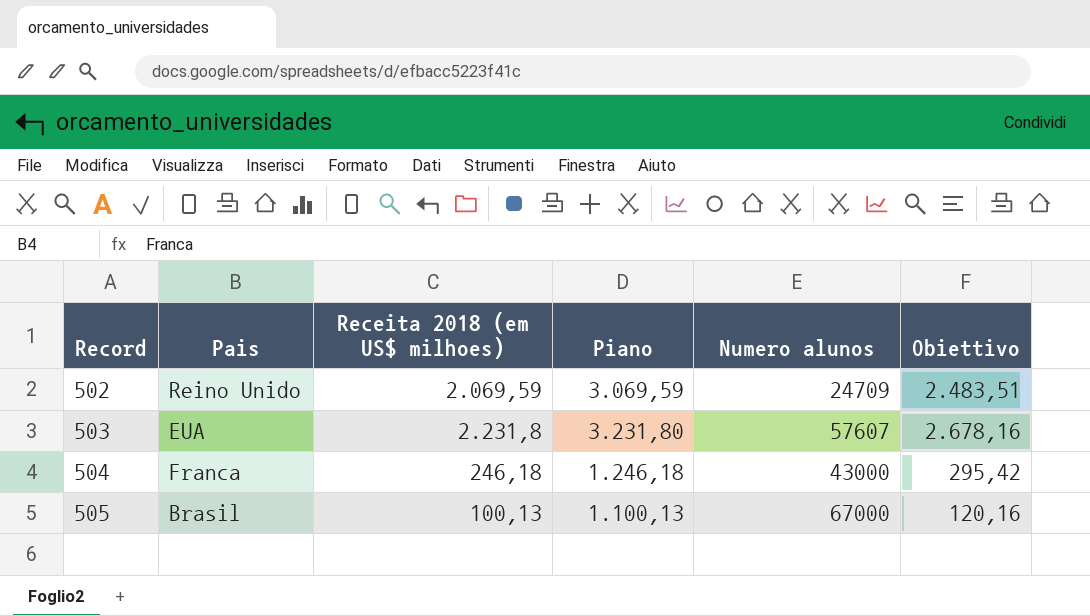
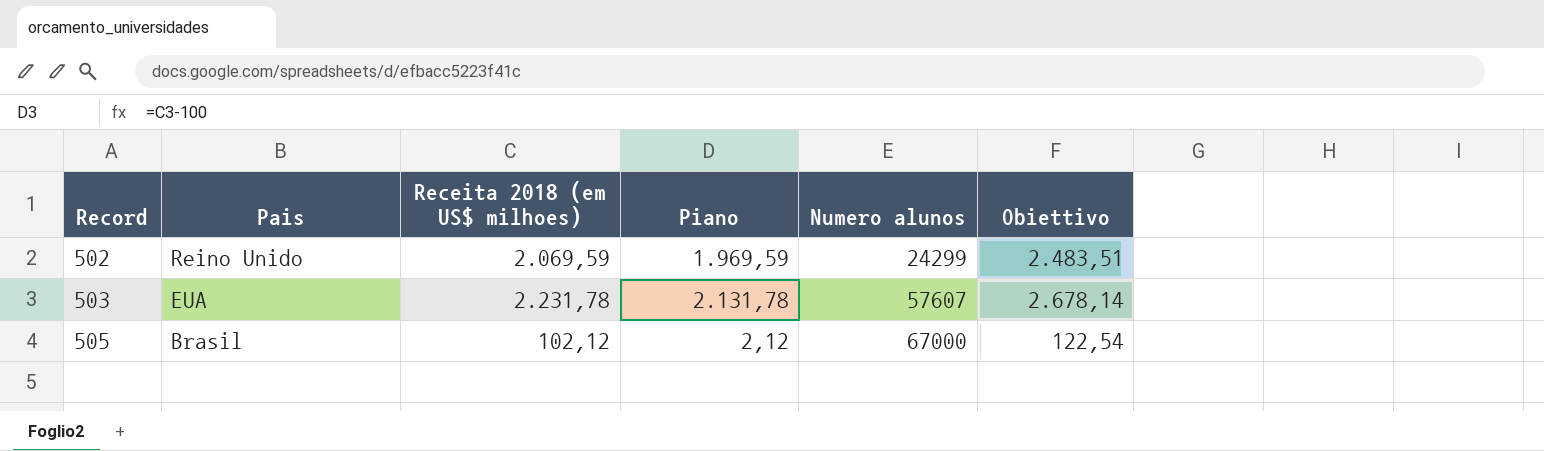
column Piano | formula: [Receita 2018 (em US$ milhoes)] + 1000 -> [Receita 2018 (em US$ milhoes)] - 100
row 504: Franca | 246,18 | 1.246,18 | 43000 | 295,42 -> none
502 | Numero alunos: 24709 -> 24299
503 | Receita 2018 (em US$ milhoes): 2.231,8 -> 2.231,78
503 | Obiettivo: 2.678,16 -> 2.678,14
505 | Receita 2018 (em US$ milhoes): 100,13 -> 102,12
505 | Obiettivo: 120,16 -> 122,54

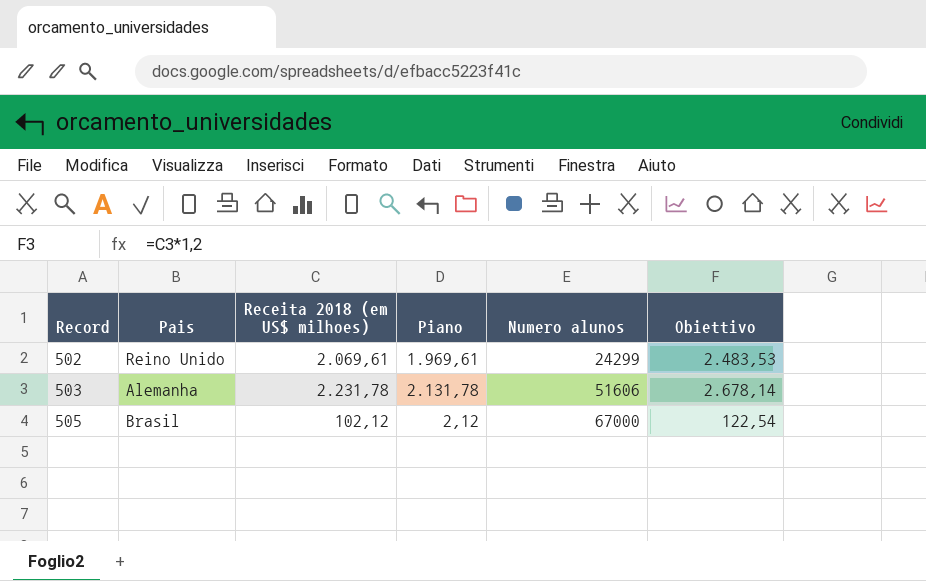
502 | Receita 2018 (em US$ milhoes): 2.069,59 -> 2.069,61
502 | Piano: 1.969,59 -> 1.969,61
502 | Obiettivo: 2.483,51 -> 2.483,53
503 | Pais: EUA -> Alemanha
503 | Numero alunos: 57607 -> 51606

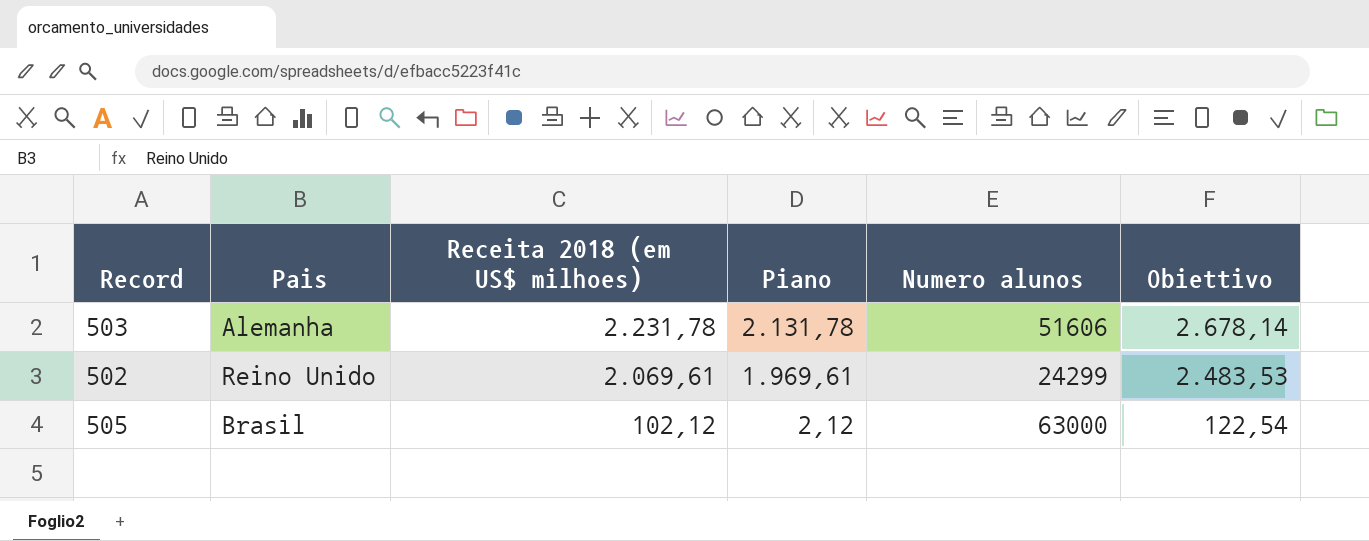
row order: Record ascending -> Receita 2018 (em US$ milhoes) descending
505 | Numero alunos: 67000 -> 63000

